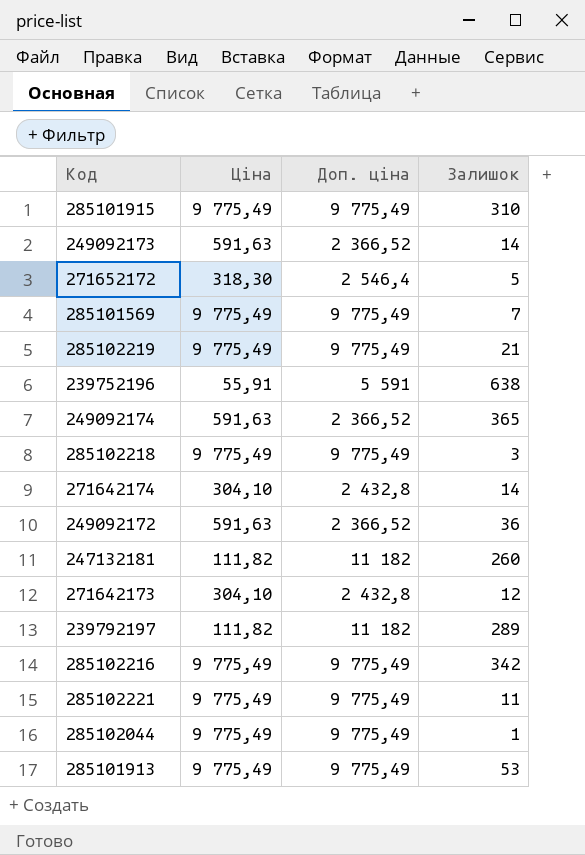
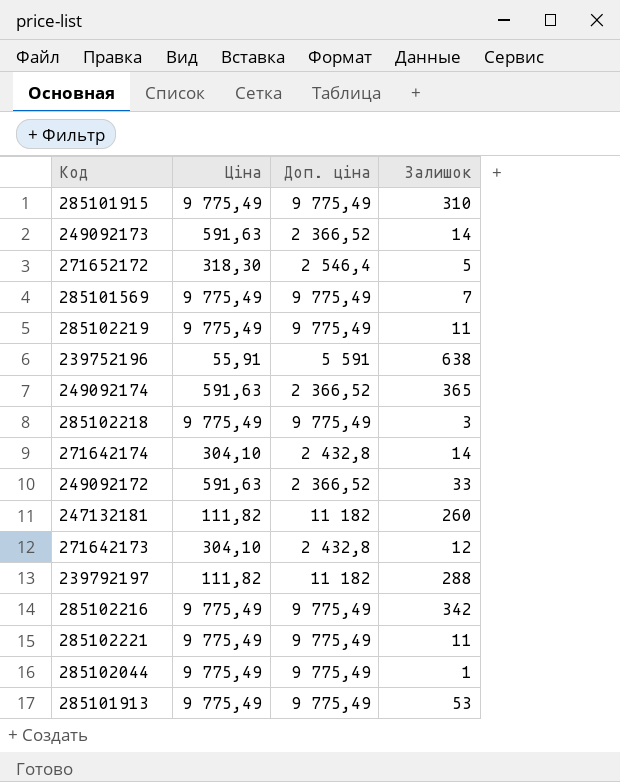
285102219 | Залишок: 21 -> 11
249092172 | Залишок: 36 -> 33
239792197 | Залишок: 289 -> 288

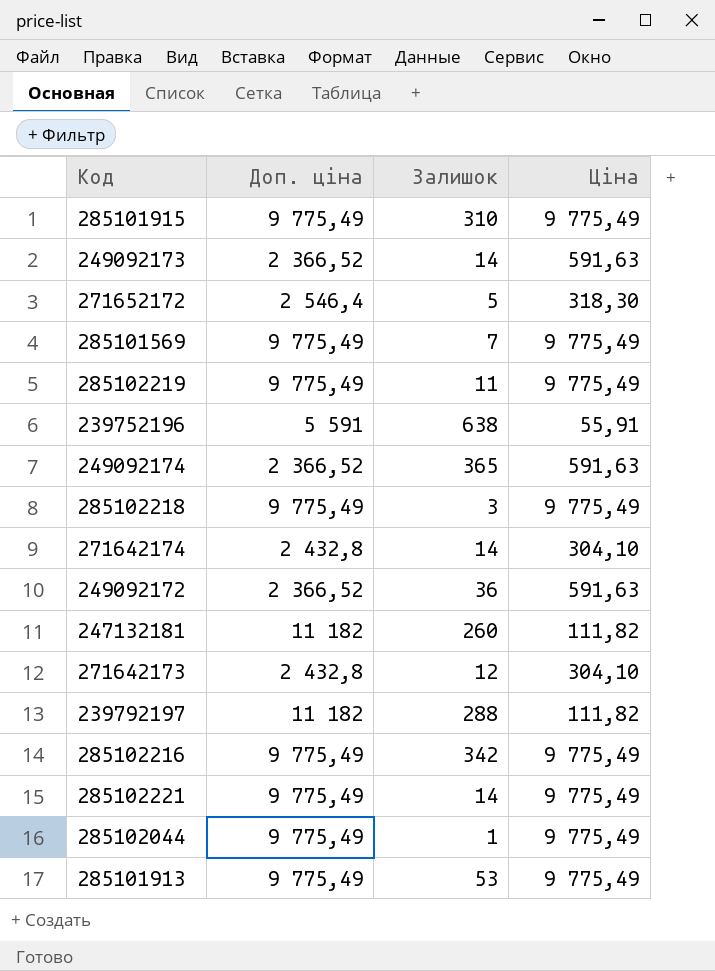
column Ціна | position: 2 -> 4
249092172 | Залишок: 33 -> 36
285102221 | Залишок: 11 -> 14

